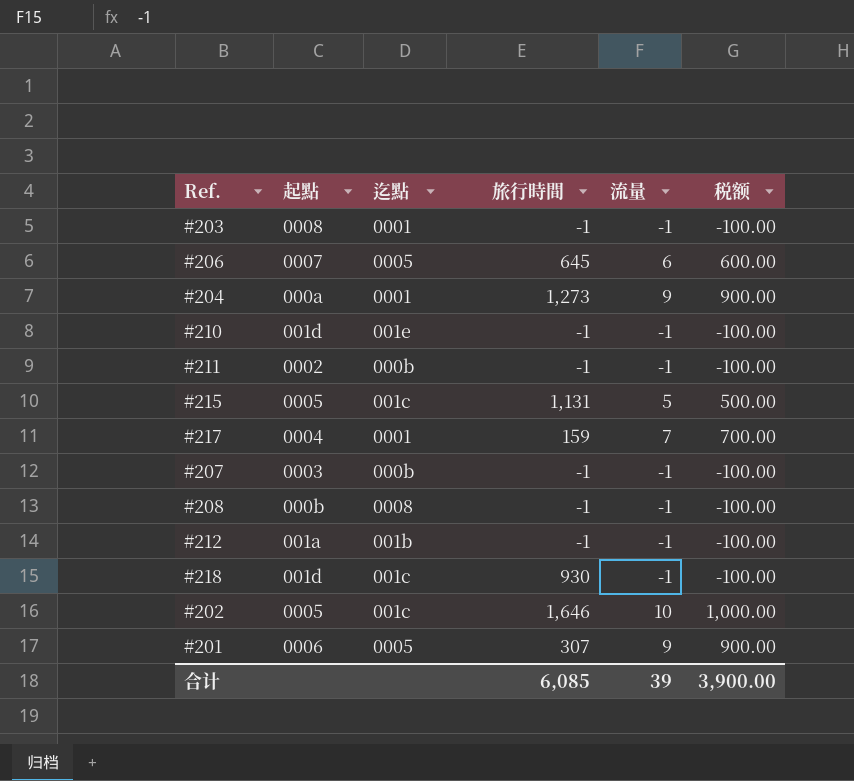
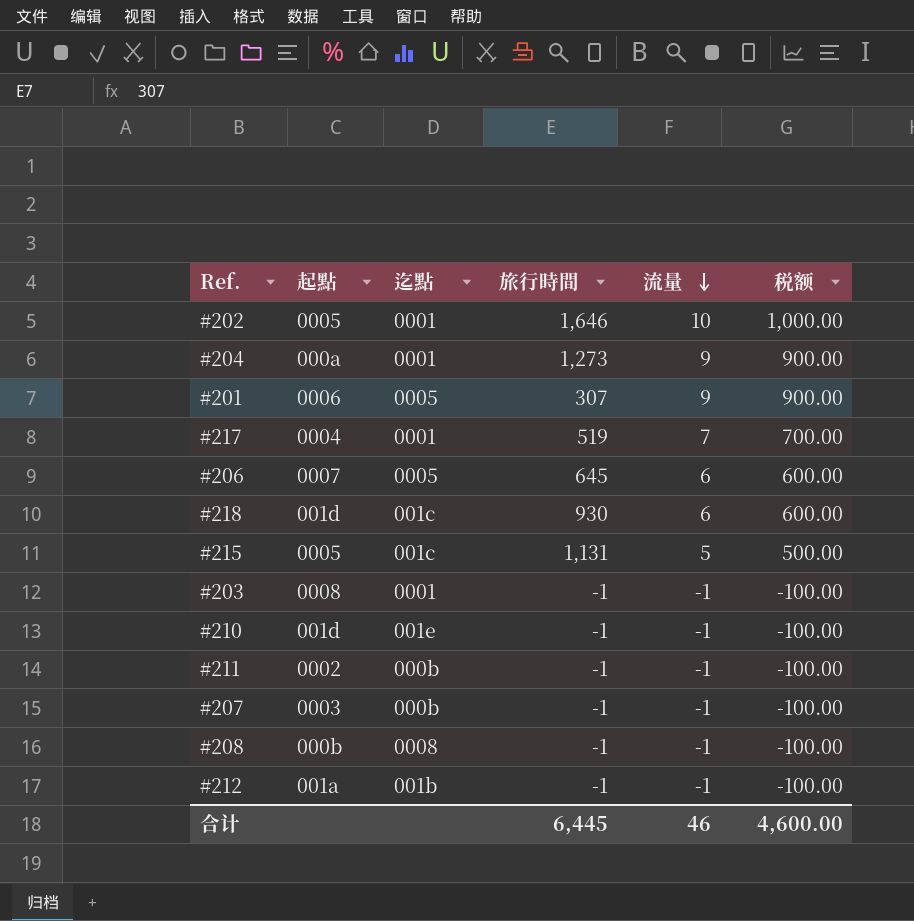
row order: none -> 流量 descending
#202 | 迄點: 001c -> 0001
#217 | 旅行時間: 159 -> 519
#218 | 流量: -1 -> 6
#218 | 税额: -100.00 -> 600.00
合计 | 旅行時間: 6,085 -> 6,445
合计 | 流量: 39 -> 46
合计 | 税额: 3,900.00 -> 4,600.00

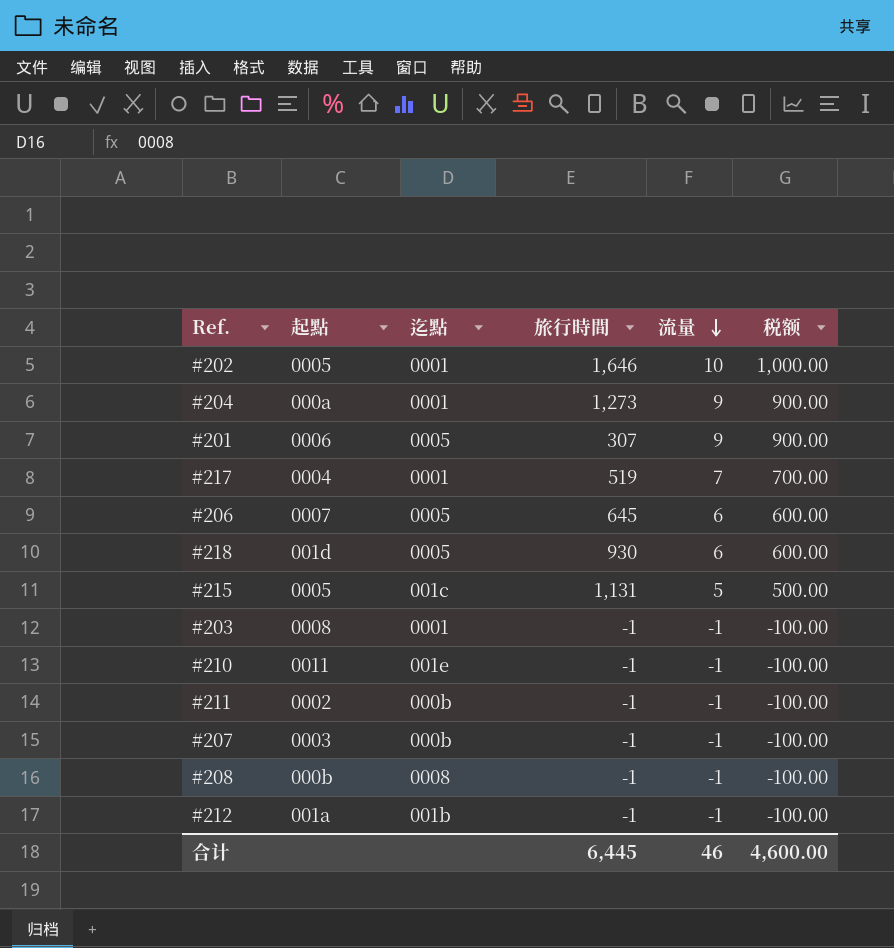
#218 | 迄點: 001c -> 0005
#210 | 起點: 001d -> 0011

